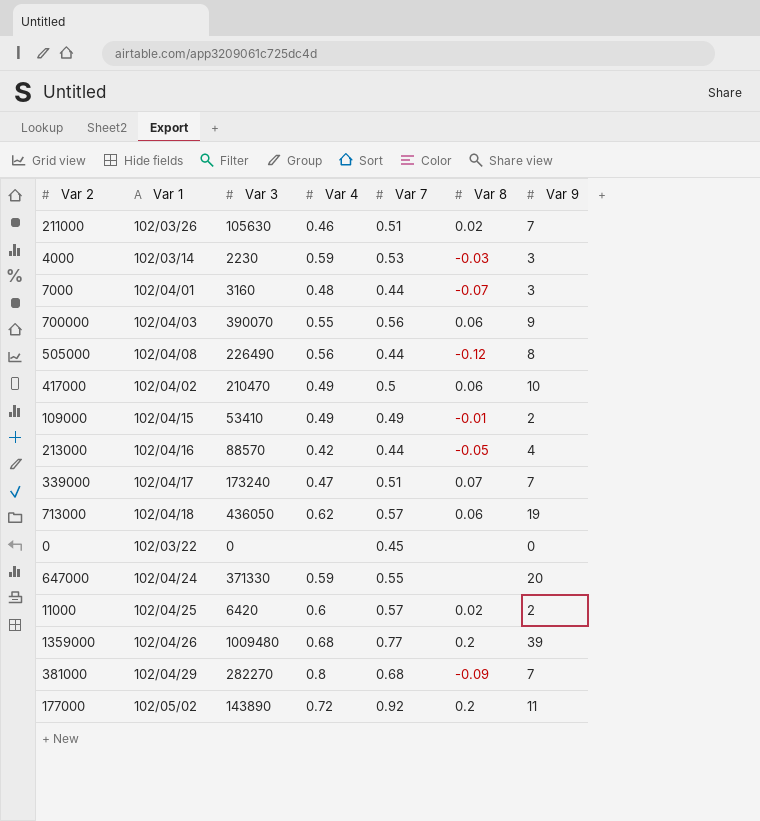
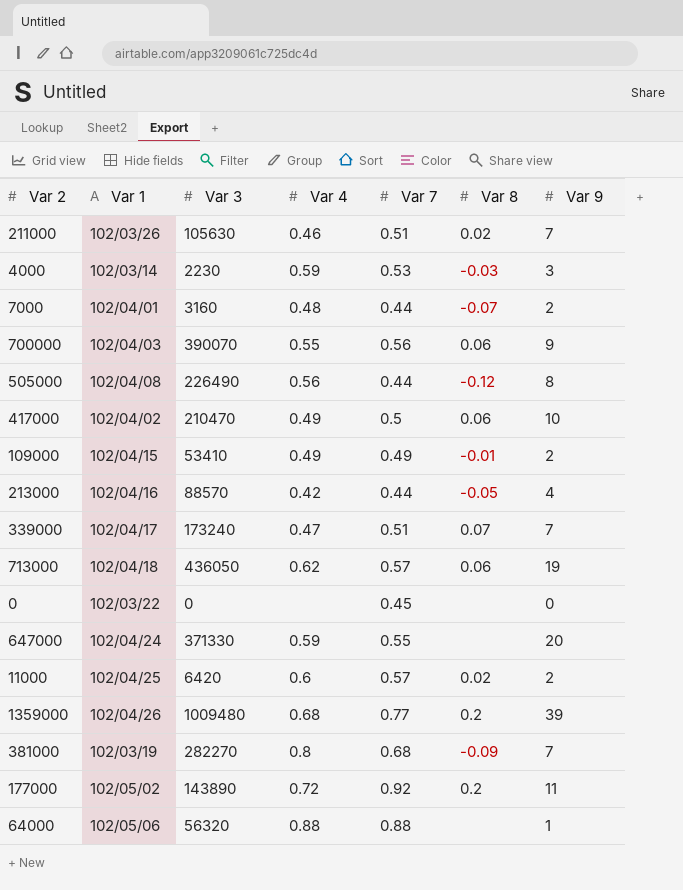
7000 | Var 9: 3 -> 2
381000 | Var 1: 102/04/29 -> 102/03/19
row 64000: none -> 102/05/06 | 56320 | 0.88 | 0.88 | none | 1

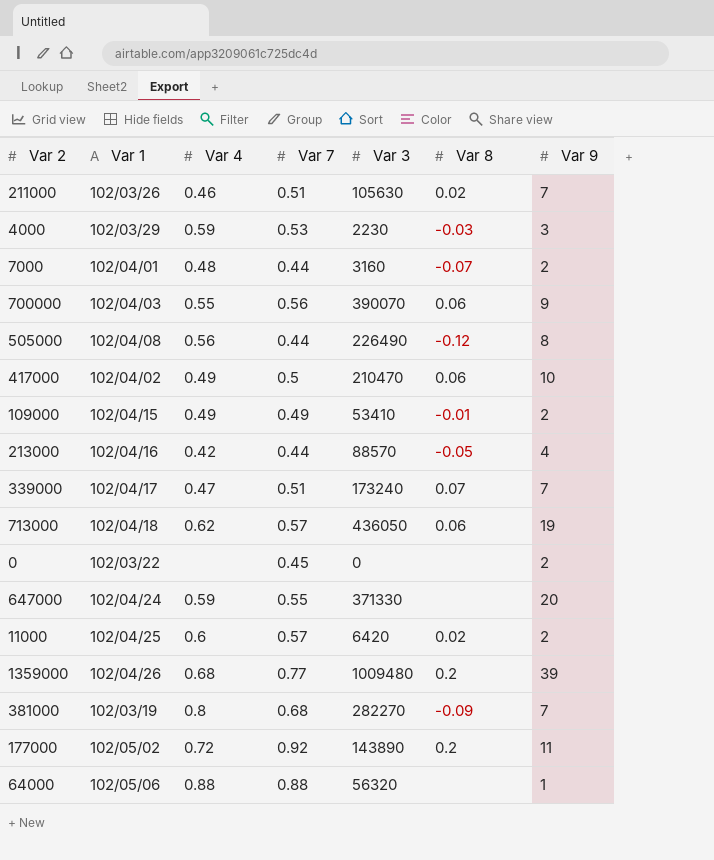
column Var 3 | position: 3 -> 5
4000 | Var 1: 102/03/14 -> 102/03/29
0 | Var 9: 0 -> 2

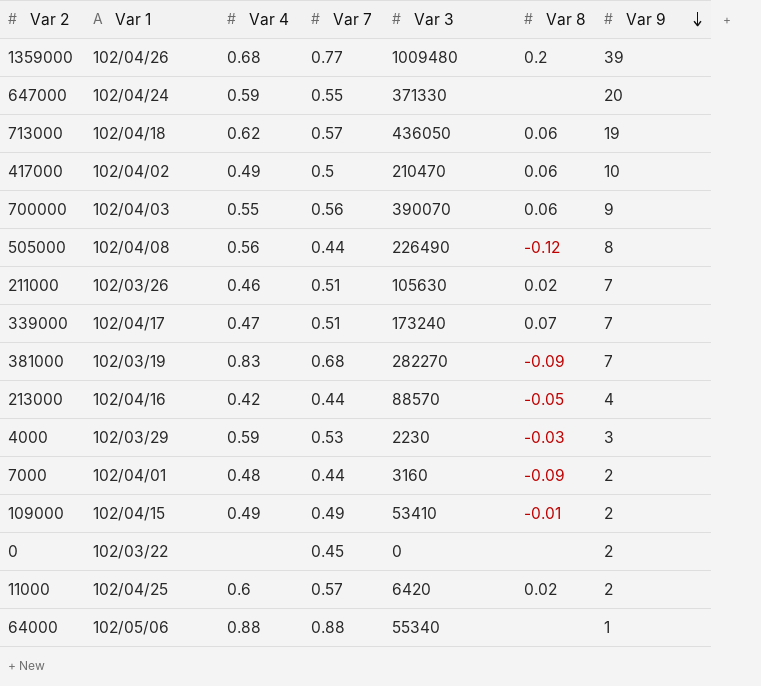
row order: none -> Var 9 descending
row 177000: 102/05/02 | 0.72 | 0.92 | 143890 | 0.2 | 11 -> none
381000 | Var 4: 0.8 -> 0.83
7000 | Var 8: -0.07 -> -0.09
64000 | Var 3: 56320 -> 55340

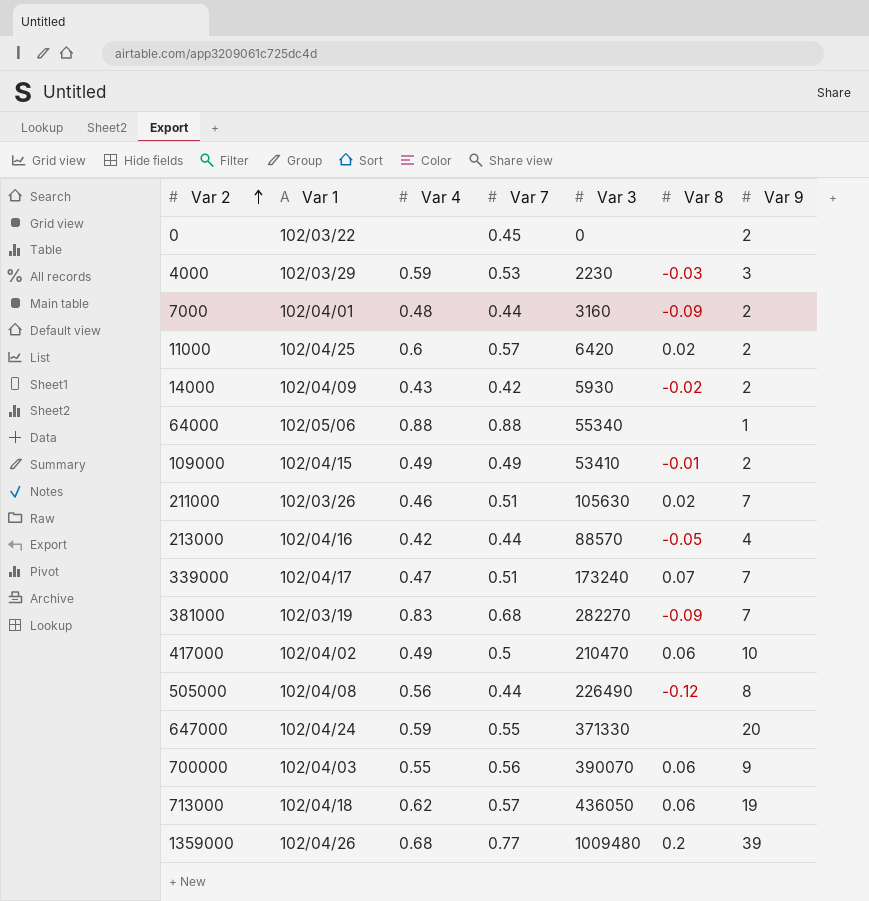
row order: Var 9 descending -> Var 2 ascending
row 14000: none -> 102/04/09 | 0.43 | 0.42 | 5930 | -0.02 | 2

